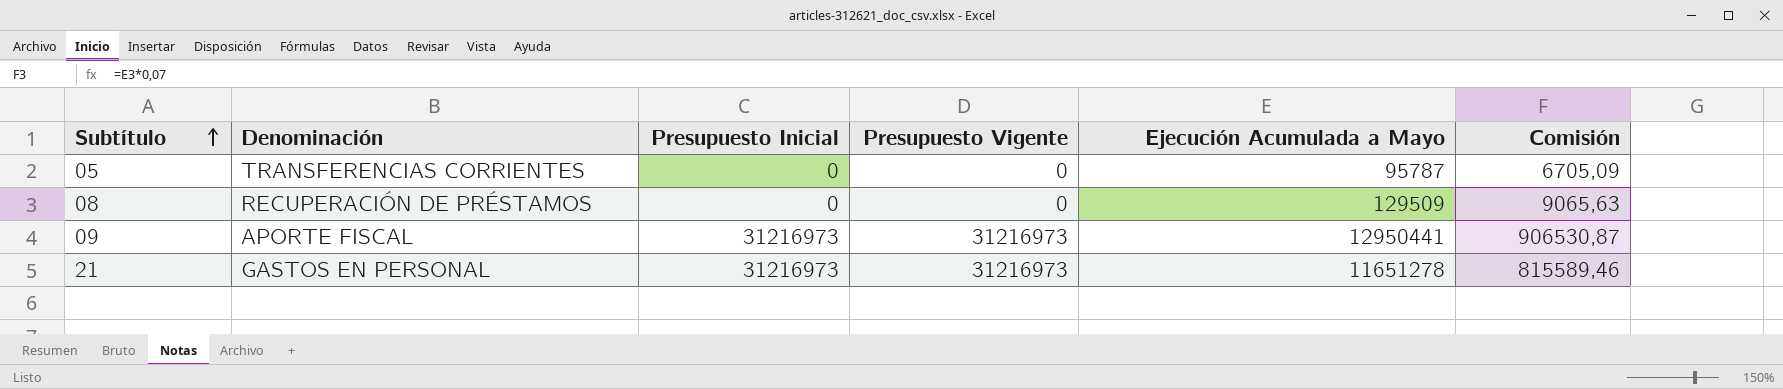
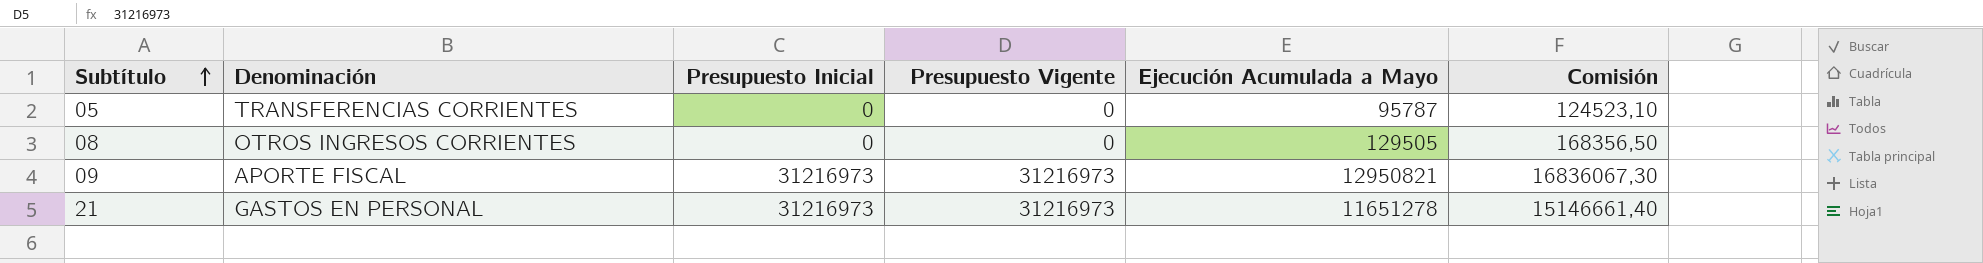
column Comisión | formula: [Ejecución Acumulada a Mayo] * 0,07 -> [Ejecución Acumulada a Mayo] * 1,3
08 | Denominación: RECUPERACIÓN DE PRÉSTAMOS -> OTROS INGRESOS CORRIENTES
08 | Ejecución Acumulada a Mayo: 129509 -> 129505
09 | Ejecución Acumulada a Mayo: 12950441 -> 12950821

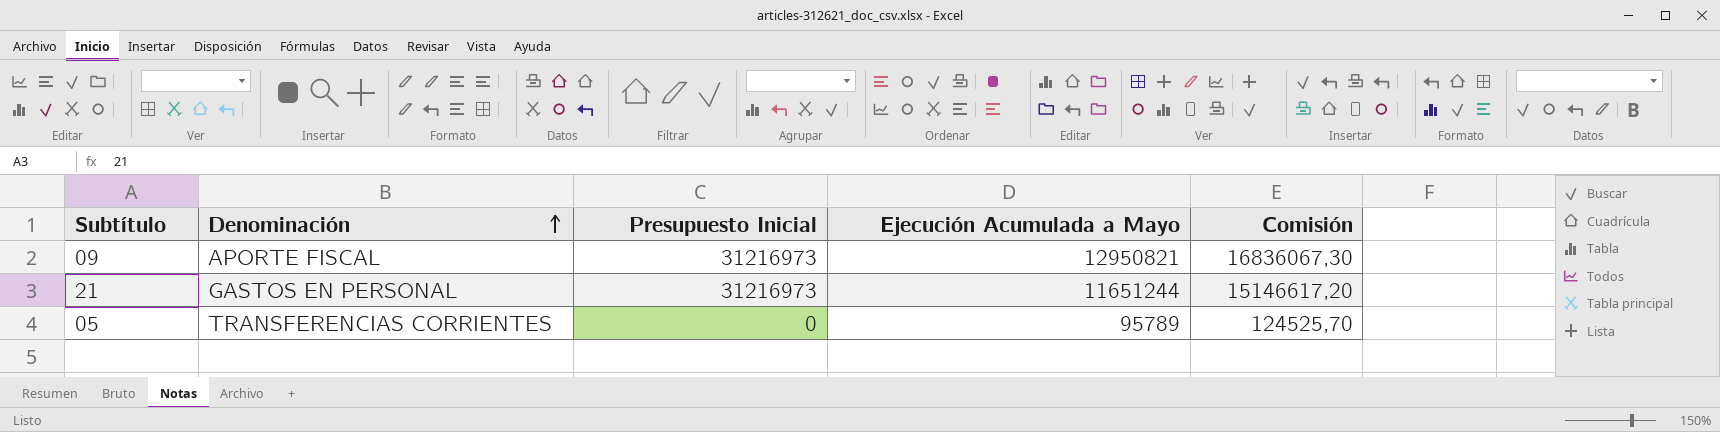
row order: Subtítulo ascending -> Denominación ascending
column Presupuesto Vigente | position: 4 -> none
row 08: OTROS INGRESOS CORRIENTES | 0 | 0 | 129505 | 168356,50 -> none
21 | Ejecución Acumulada a Mayo: 11651278 -> 11651244
21 | Comisión: 15146661,40 -> 15146617,20
05 | Ejecución Acumulada a Mayo: 95787 -> 95789
05 | Comisión: 124523,10 -> 124525,70

